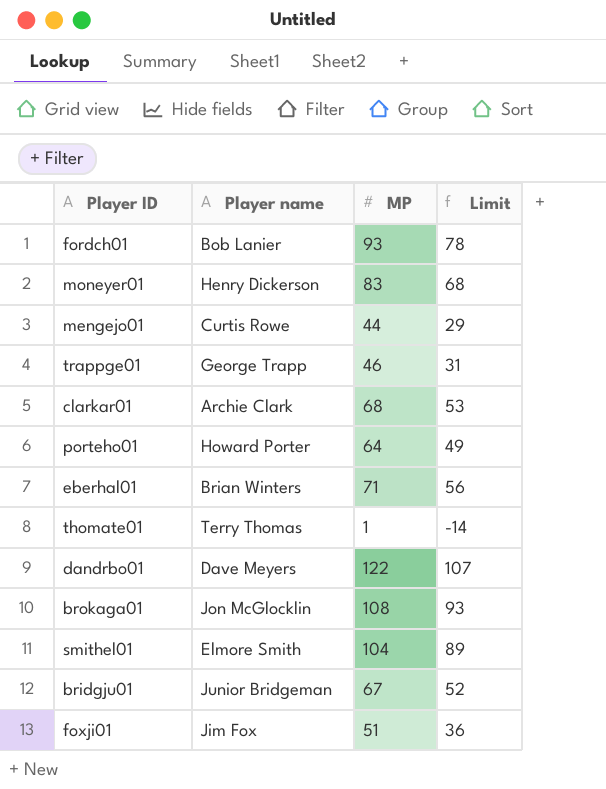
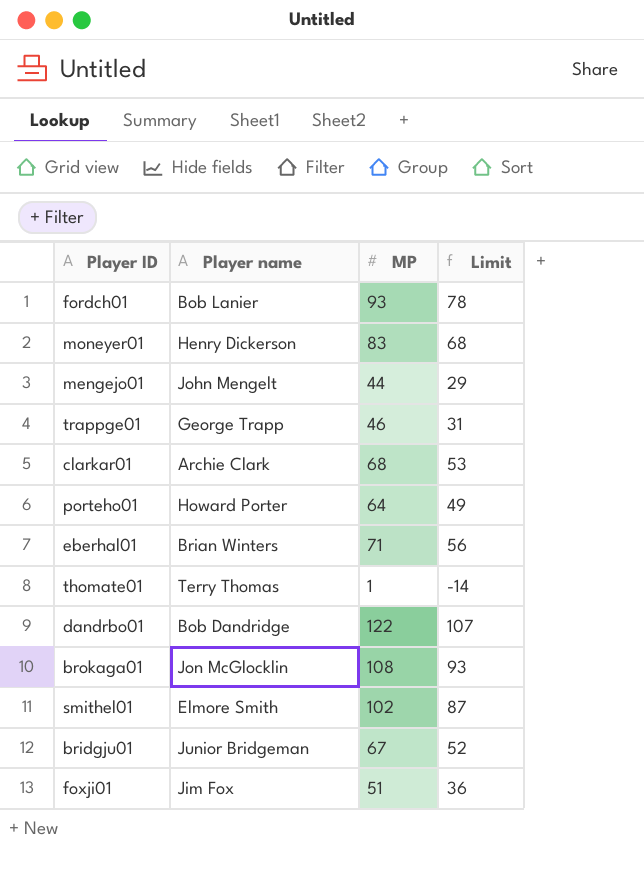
mengejo01 | Player name: Curtis Rowe -> John Mengelt
dandrbo01 | Player name: Dave Meyers -> Bob Dandridge
smithel01 | MP: 104 -> 102
smithel01 | Limit: 89 -> 87

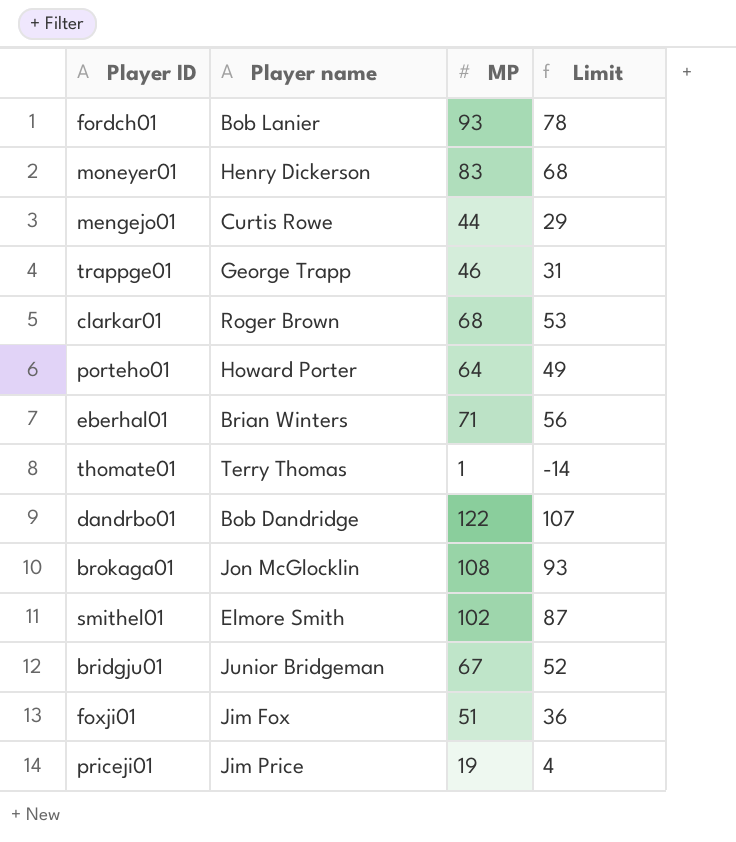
mengejo01 | Player name: John Mengelt -> Curtis Rowe
clarkar01 | Player name: Archie Clark -> Roger Brown
row priceji01: none -> Jim Price | 19 | 4

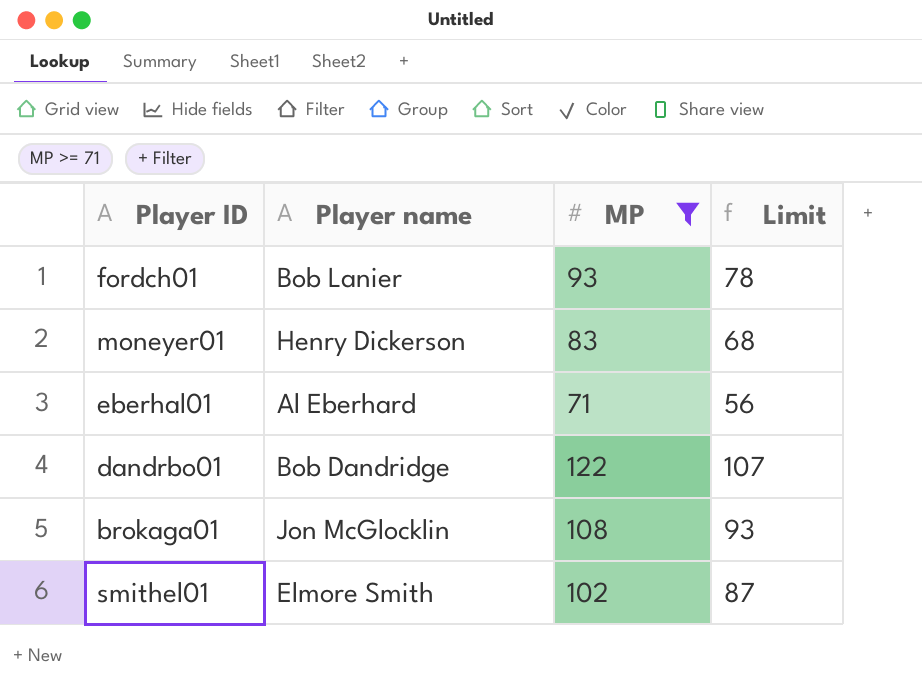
filter: none -> MP >= 71
eberhal01 | Player name: Brian Winters -> Al Eberhard

